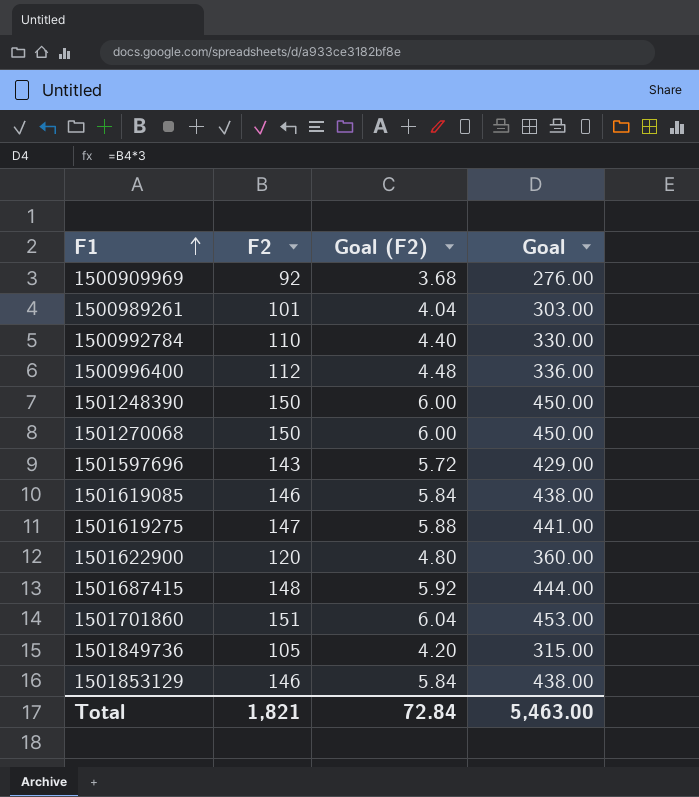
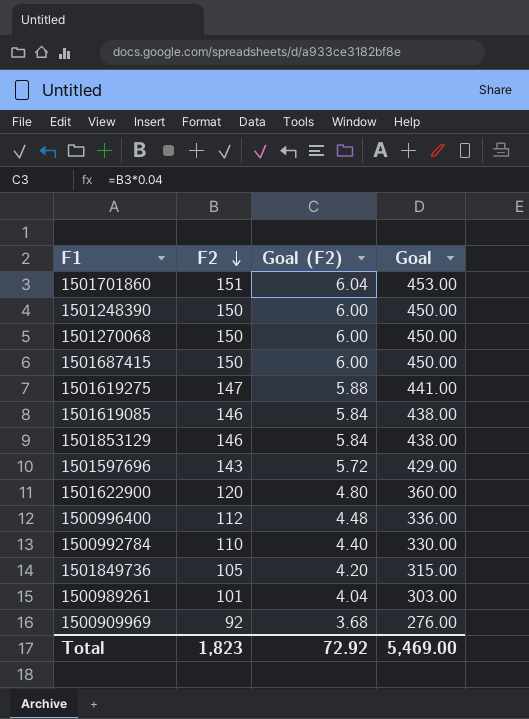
row order: F1 ascending -> F2 descending
1501687415 | F2: 148 -> 150
1501687415 | Goal (F2): 5.92 -> 6.00
1501687415 | Goal: 444.00 -> 450.00
Total | F2: 1,821 -> 1,823
Total | Goal (F2): 72.84 -> 72.92
Total | Goal: 5,463.00 -> 5,469.00

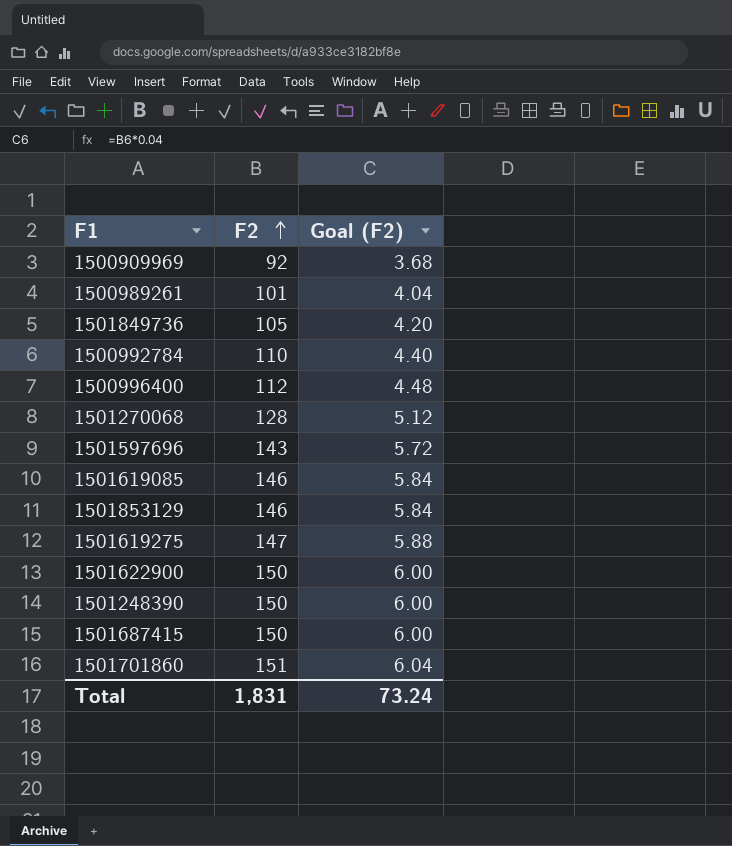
row order: F2 descending -> F2 ascending
column Goal | formula: [F2] * 3 -> none
1501270068 | F2: 150 -> 128
1501270068 | Goal (F2): 6.00 -> 5.12
1501622900 | F2: 120 -> 150
1501622900 | Goal (F2): 4.80 -> 6.00
Total | F2: 1,823 -> 1,831
Total | Goal (F2): 72.92 -> 73.24

